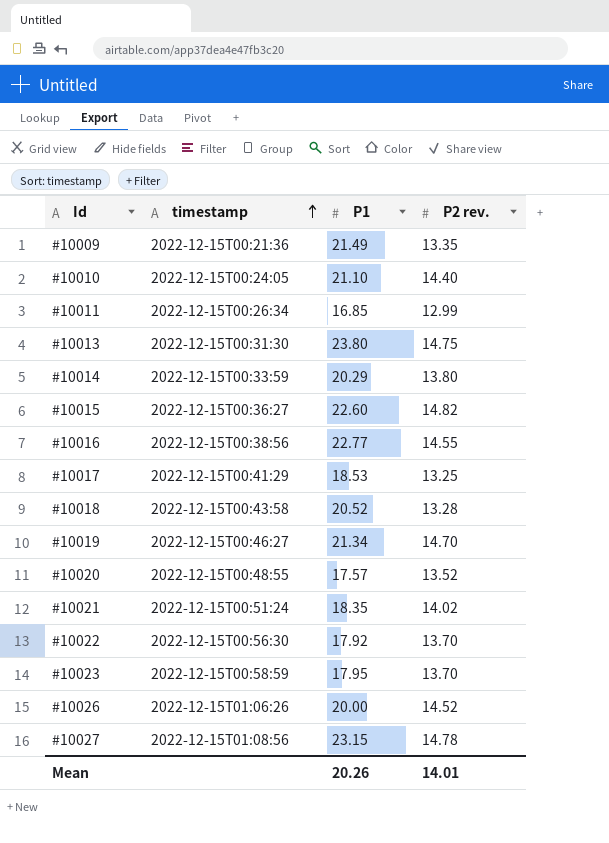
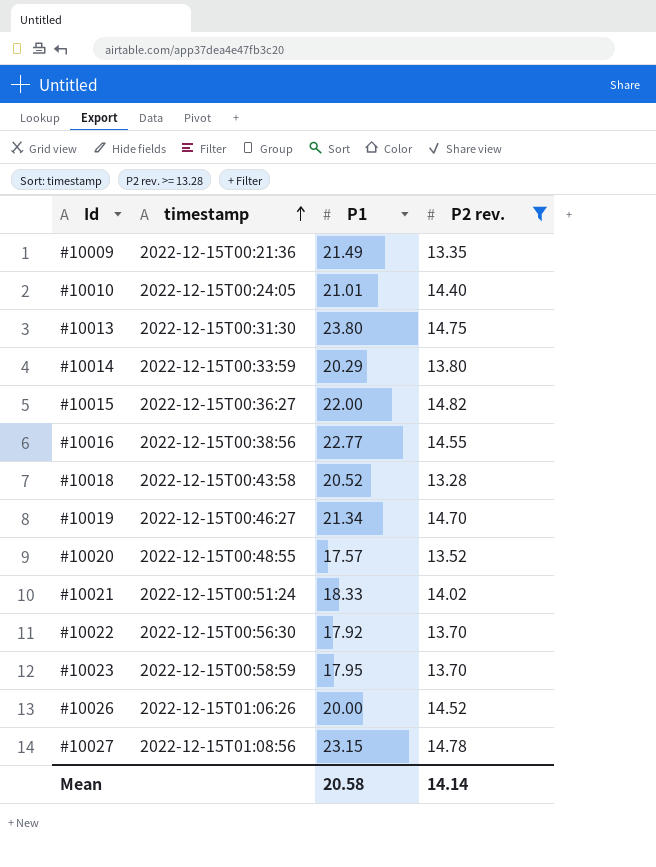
filter: none -> P2 rev. >= 13.28
#10010 | P1: 21.10 -> 21.01
#10015 | P1: 22.60 -> 22.00
#10021 | P1: 18.35 -> 18.33
Mean | P1: 20.26 -> 20.58
Mean | P2 rev.: 14.01 -> 14.14

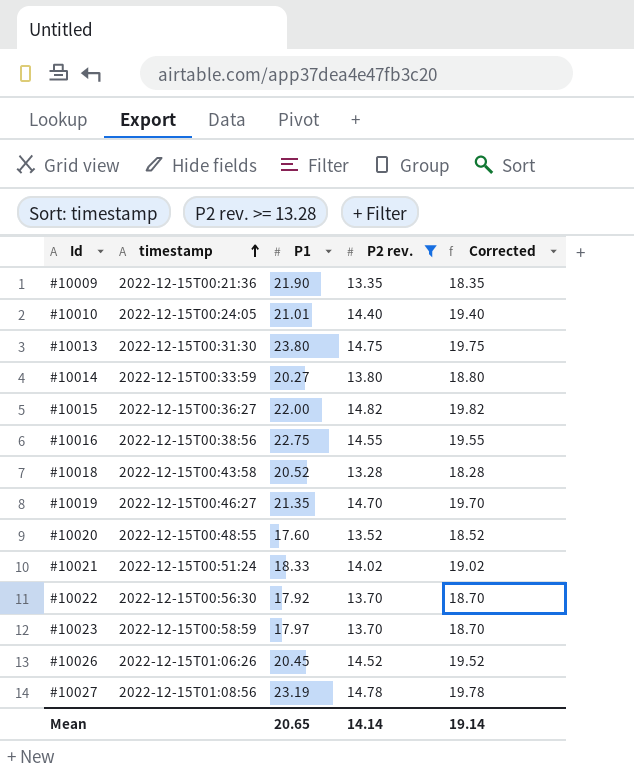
column Corrected | formula: none -> [P2 rev.] + 5
#10009 | P1: 21.49 -> 21.90
#10014 | P1: 20.29 -> 20.27
#10016 | P1: 22.77 -> 22.75
#10019 | P1: 21.34 -> 21.35
#10020 | P1: 17.57 -> 17.60
#10023 | P1: 17.95 -> 17.97
#10026 | P1: 20.00 -> 20.45
#10027 | P1: 23.15 -> 23.19
Mean | P1: 20.58 -> 20.65

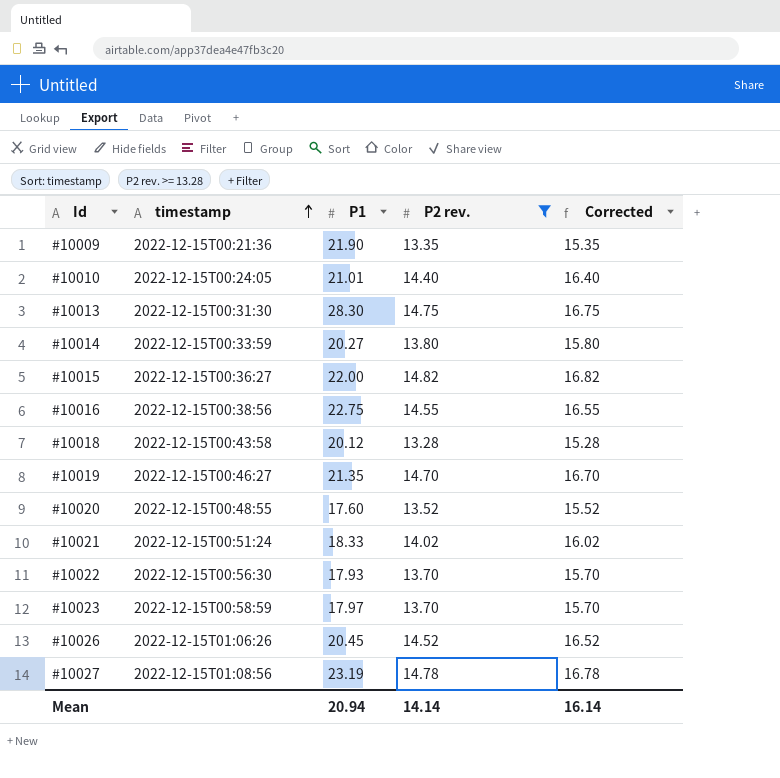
column Corrected | formula: [P2 rev.] + 5 -> [P2 rev.] + 2
#10013 | P1: 23.80 -> 28.30
#10018 | P1: 20.52 -> 20.12
#10022 | P1: 17.92 -> 17.93
Mean | P1: 20.65 -> 20.94
Mean | Corrected: 19.14 -> 16.14

